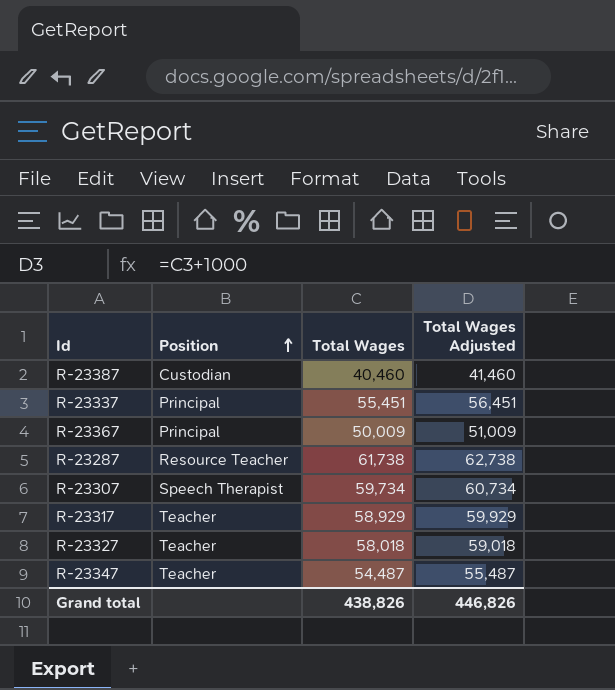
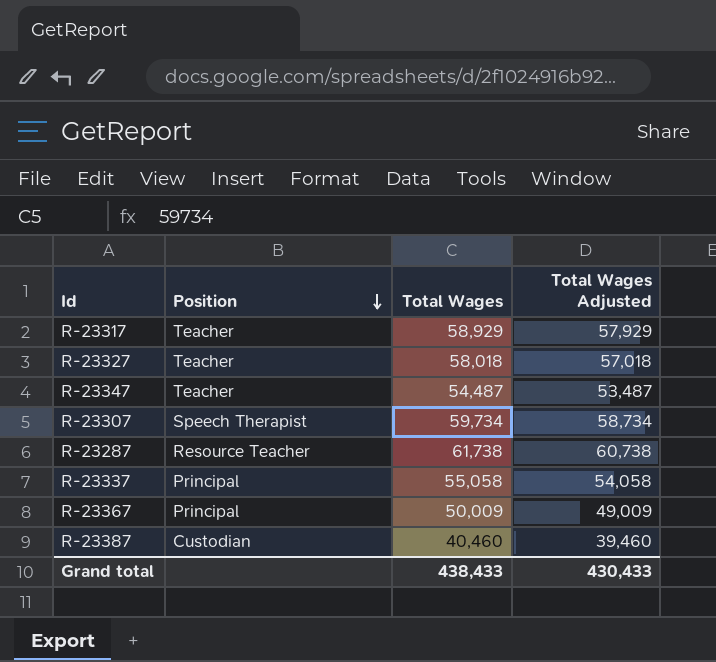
row order: Position ascending -> Position descending
column Total Wages Adjusted | formula: [Total Wages] + 1000 -> [Total Wages] - 1000
R-23337 | Total Wages: 55,451 -> 55,058
Grand total | Total Wages: 438,826 -> 438,433
Grand total | Total Wages Adjusted: 446,826 -> 430,433

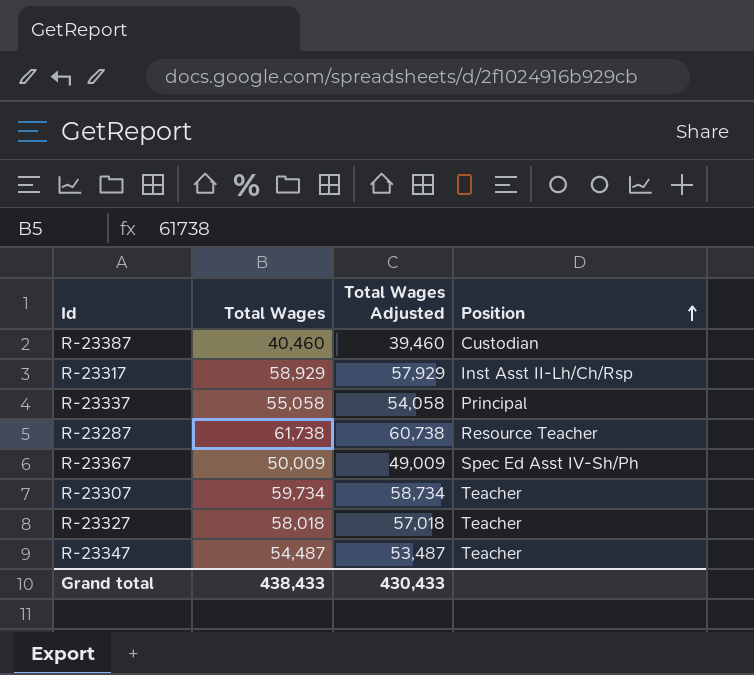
row order: Position descending -> Position ascending
column Position | position: 2 -> 4
R-23317 | Position: Teacher -> Inst Asst II-Lh/Ch/Rsp
R-23367 | Position: Principal -> Spec Ed Asst IV-Sh/Ph
R-23307 | Position: Speech Therapist -> Teacher

